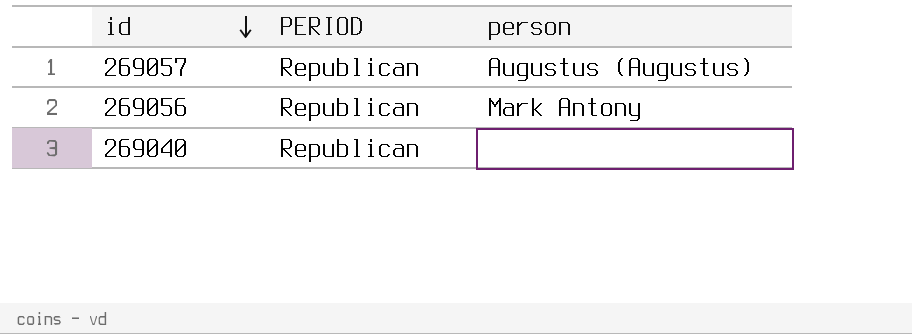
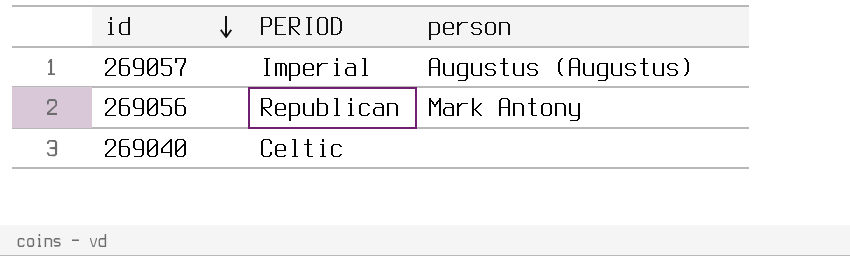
269057 | PERIOD: Republican -> Imperial
269040 | PERIOD: Republican -> Celtic

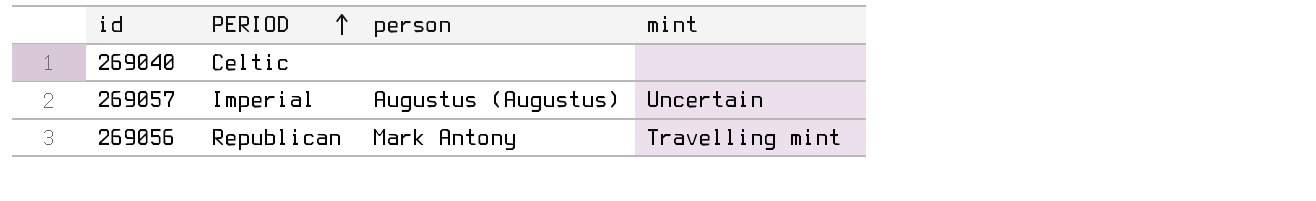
row order: id descending -> PERIOD ascending
column mint | position: none -> 4

